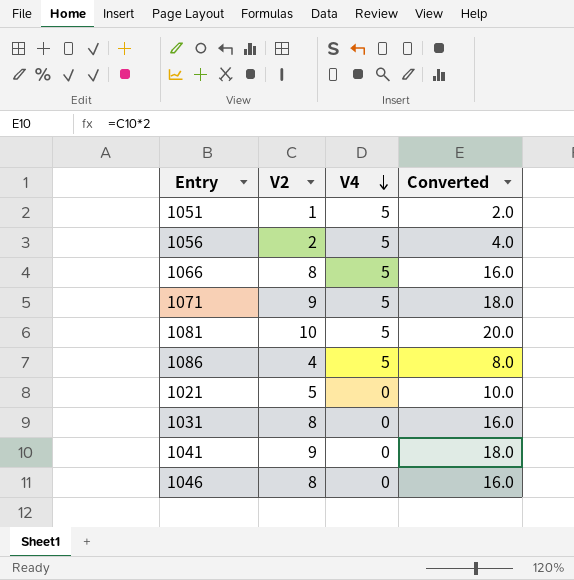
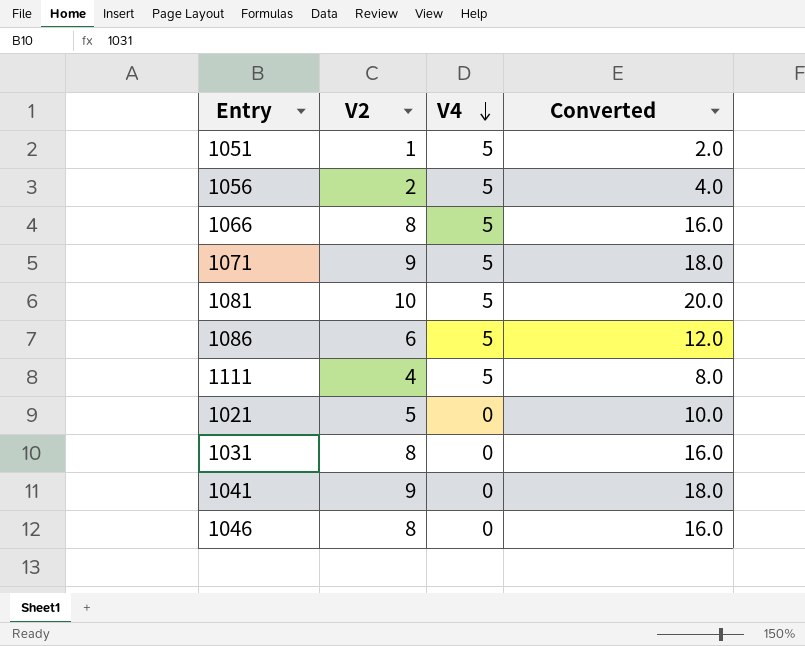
1086 | V2: 4 -> 6
1086 | Converted: 8.0 -> 12.0
row 1111: none -> 4 | 5 | 8.0

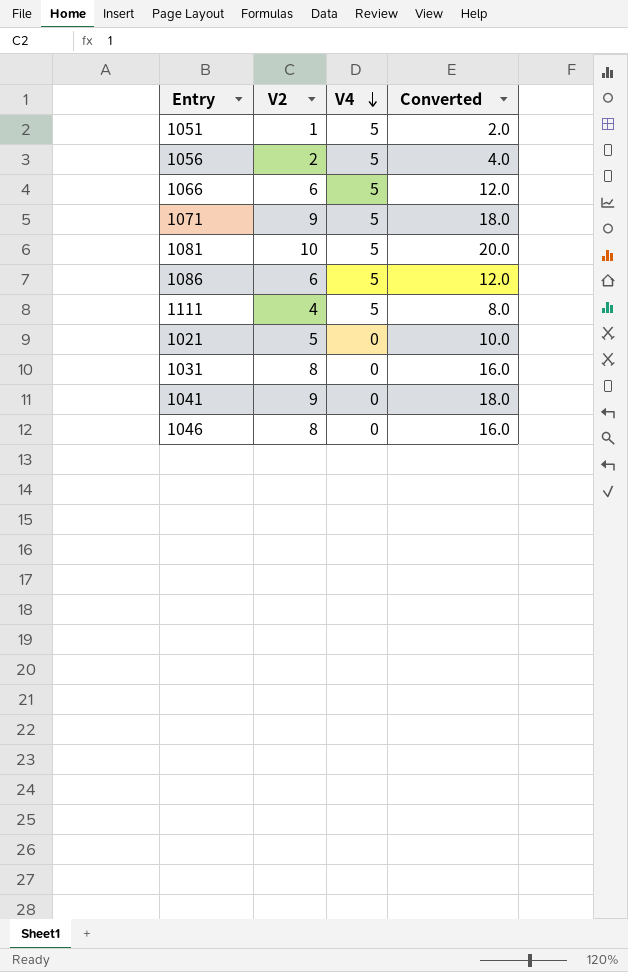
1066 | V2: 8 -> 6
1066 | Converted: 16.0 -> 12.0

